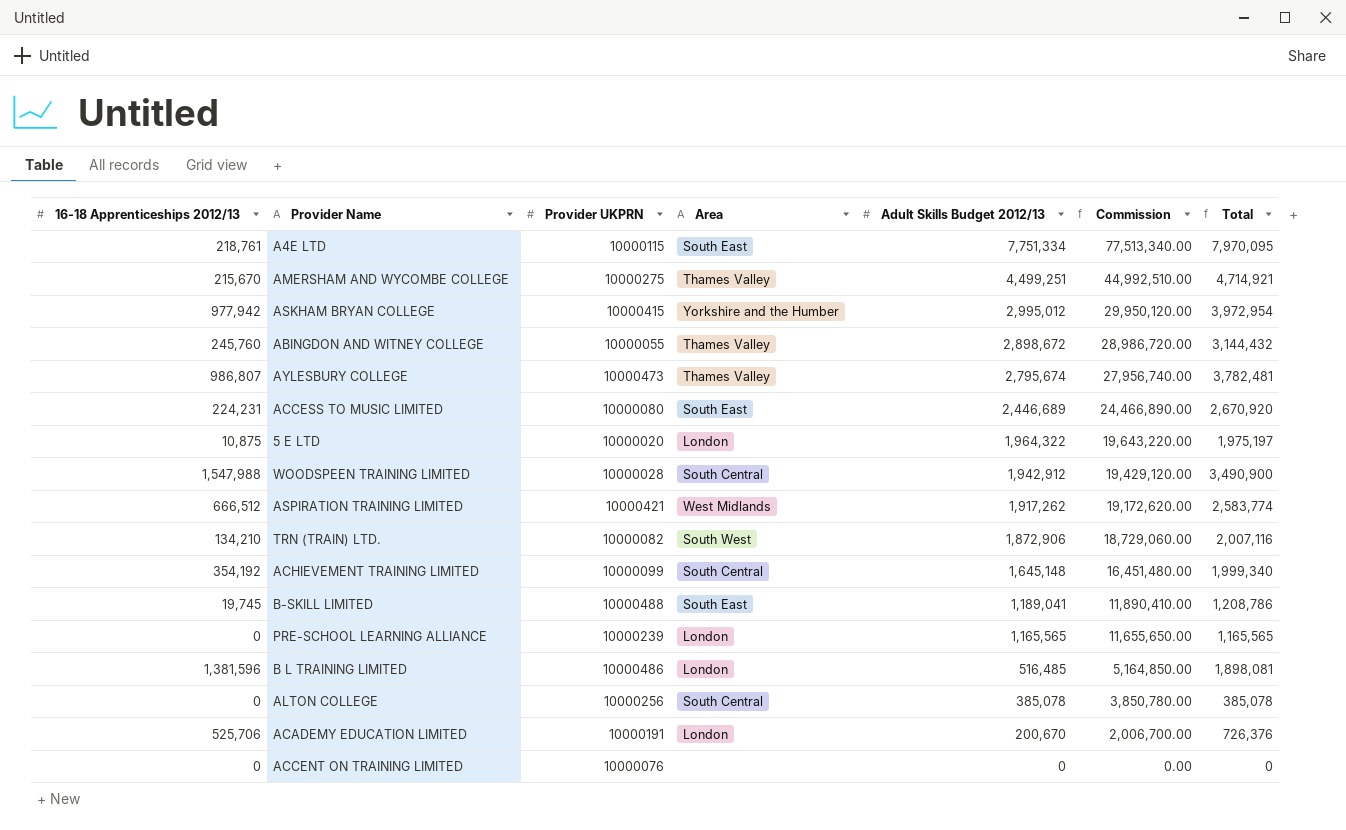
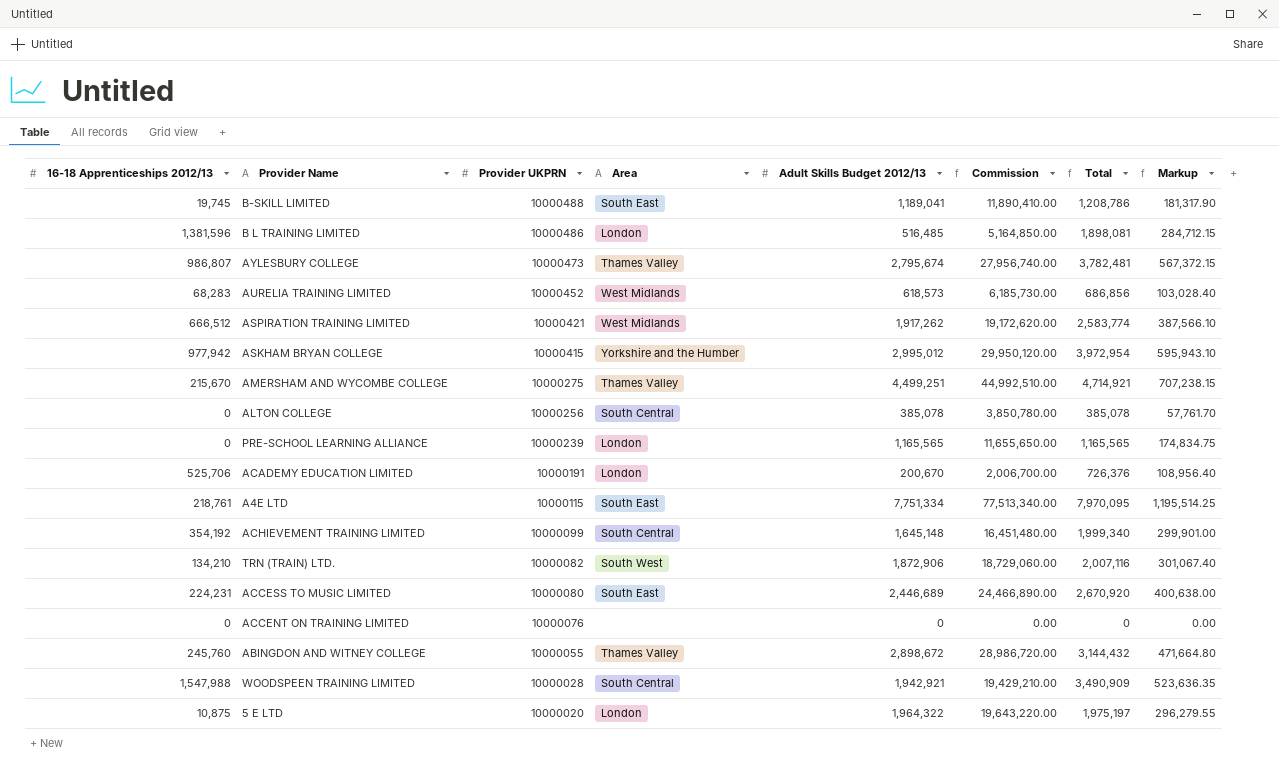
row order: Adult Skills Budget 2012/13 descending -> Provider UKPRN descending
column Markup | formula: none -> [Total] * 0.15
row AURELIA TRAINING LIMITED: none -> 68,283 | 10000452 | West Midlands | 618,573 | 6,185,730.00 | 686,856 | 103,028.40
WOODSPEEN TRAINING LIMITED | Adult Skills Budget 2012/13: 1,942,912 -> 1,942,921
WOODSPEEN TRAINING LIMITED | Commission: 19,429,120.00 -> 19,429,210.00
WOODSPEEN TRAINING LIMITED | Total: 3,490,900 -> 3,490,909

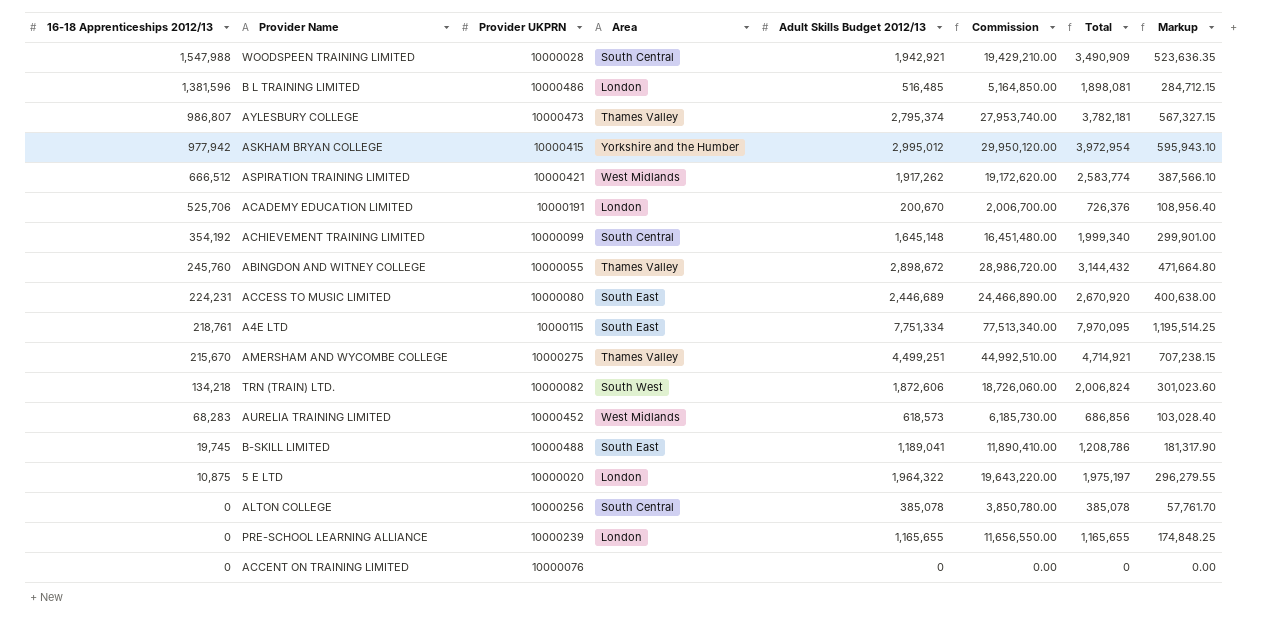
row order: Provider UKPRN descending -> 16-18 Apprenticeships 2012/13 descending
AYLESBURY COLLEGE | Adult Skills Budget 2012/13: 2,795,674 -> 2,795,374
AYLESBURY COLLEGE | Commission: 27,956,740.00 -> 27,953,740.00
AYLESBURY COLLEGE | Total: 3,782,481 -> 3,782,181
AYLESBURY COLLEGE | Markup: 567,372.15 -> 567,327.15
TRN (TRAIN) LTD. | 16-18 Apprenticeships 2012/13: 134,210 -> 134,218
TRN (TRAIN) LTD. | Adult Skills Budget 2012/13: 1,872,906 -> 1,872,606
TRN (TRAIN) LTD. | Commission: 18,729,060.00 -> 18,726,060.00
TRN (TRAIN) LTD. | Total: 2,007,116 -> 2,006,824
TRN (TRAIN) LTD. | Markup: 301,067.40 -> 301,023.60
PRE-SCHOOL LEARNING ALLIANCE | Adult Skills Budget 2012/13: 1,165,565 -> 1,165,655
PRE-SCHOOL LEARNING ALLIANCE | Commission: 11,655,650.00 -> 11,656,550.00
PRE-SCHOOL LEARNING ALLIANCE | Total: 1,165,565 -> 1,165,655
PRE-SCHOOL LEARNING ALLIANCE | Markup: 174,834.75 -> 174,848.25

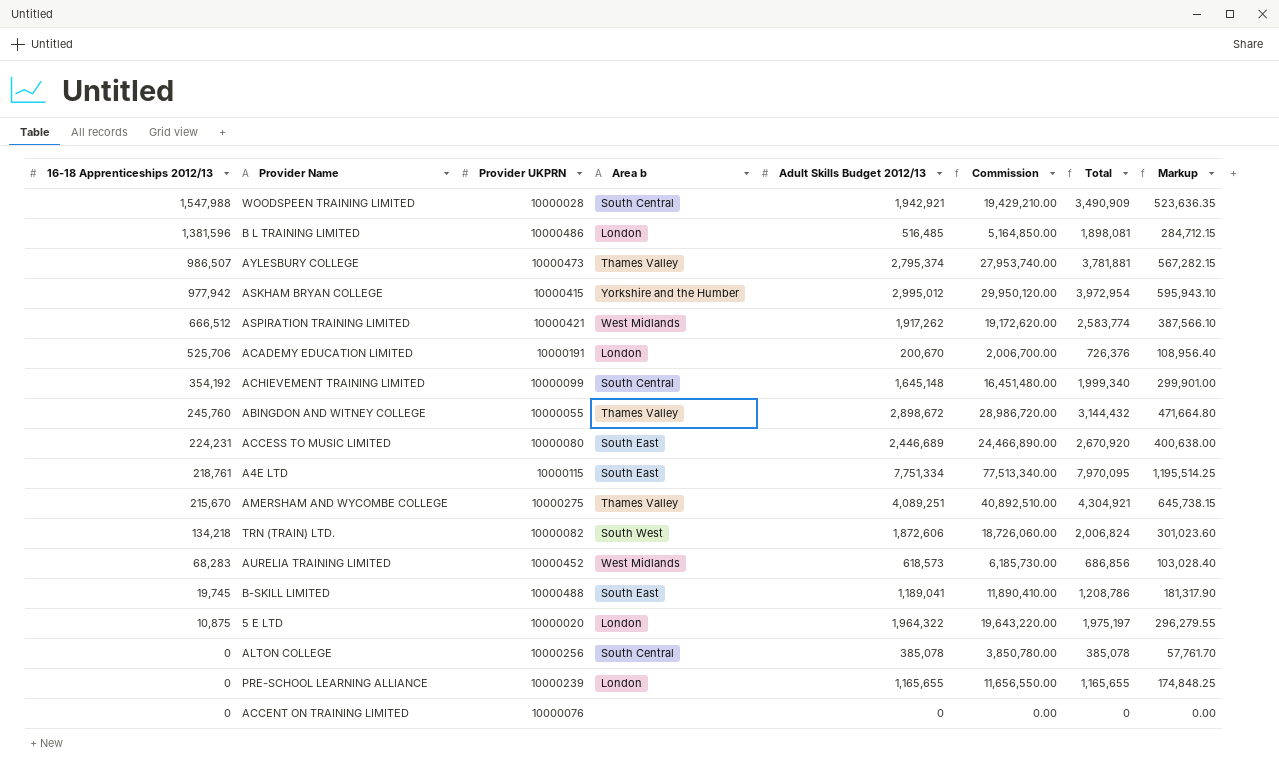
column name: Area -> Area b
AYLESBURY COLLEGE | 16-18 Apprenticeships 2012/13: 986,807 -> 986,507
AYLESBURY COLLEGE | Total: 3,782,181 -> 3,781,881
AYLESBURY COLLEGE | Markup: 567,327.15 -> 567,282.15
AMERSHAM AND WYCOMBE COLLEGE | Adult Skills Budget 2012/13: 4,499,251 -> 4,089,251
AMERSHAM AND WYCOMBE COLLEGE | Commission: 44,992,510.00 -> 40,892,510.00
AMERSHAM AND WYCOMBE COLLEGE | Total: 4,714,921 -> 4,304,921
AMERSHAM AND WYCOMBE COLLEGE | Markup: 707,238.15 -> 645,738.15

